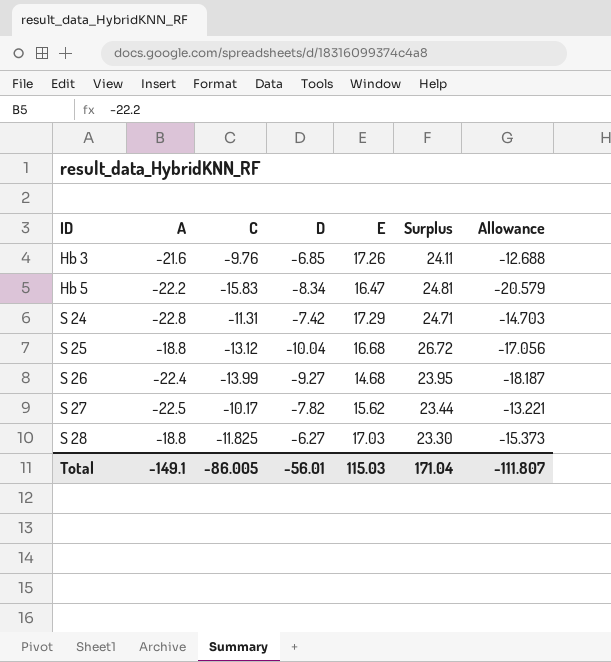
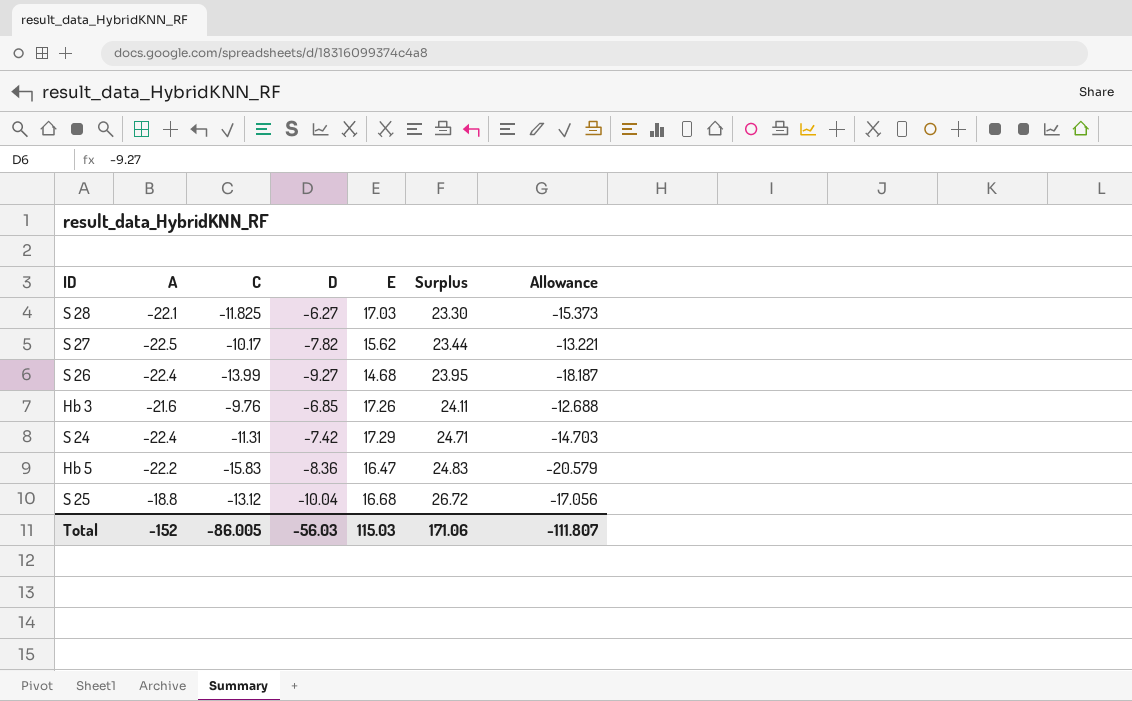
row order: ID ascending -> Surplus ascending
S 28 | A: -18.8 -> -22.1
S 24 | A: -22.8 -> -22.4
Hb 5 | D: -8.34 -> -8.36
Hb 5 | Surplus: 24.81 -> 24.83
Total | A: -149.1 -> -152
Total | D: -56.01 -> -56.03
Total | Surplus: 171.04 -> 171.06

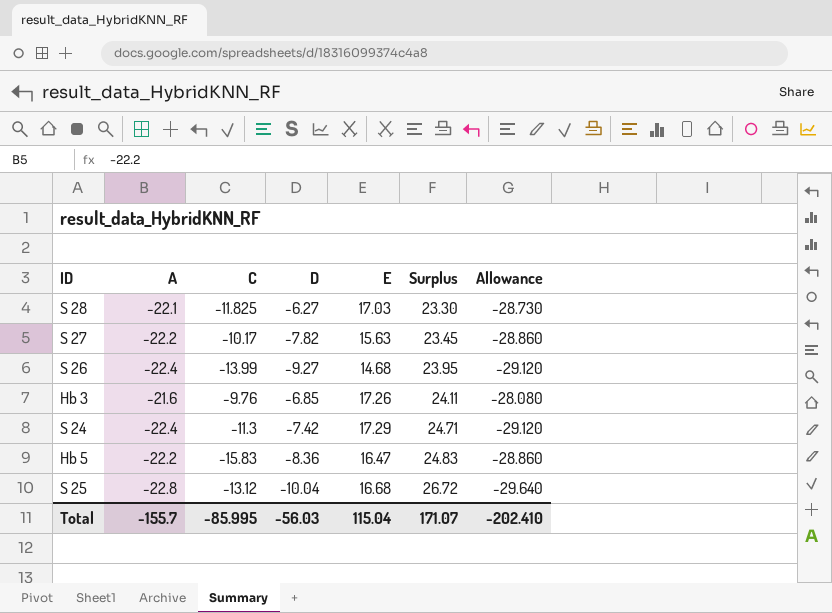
column Allowance | formula: [C] * 1.3 -> [A] * 1.3
S 27 | A: -22.5 -> -22.2
S 27 | E: 15.62 -> 15.63
S 27 | Surplus: 23.44 -> 23.45
S 24 | C: -11.31 -> -11.3
S 25 | A: -18.8 -> -22.8
Total | A: -152 -> -155.7
Total | C: -86.005 -> -85.995
Total | E: 115.03 -> 115.04
Total | Surplus: 171.06 -> 171.07
Total | Allowance: -111.807 -> -202.410

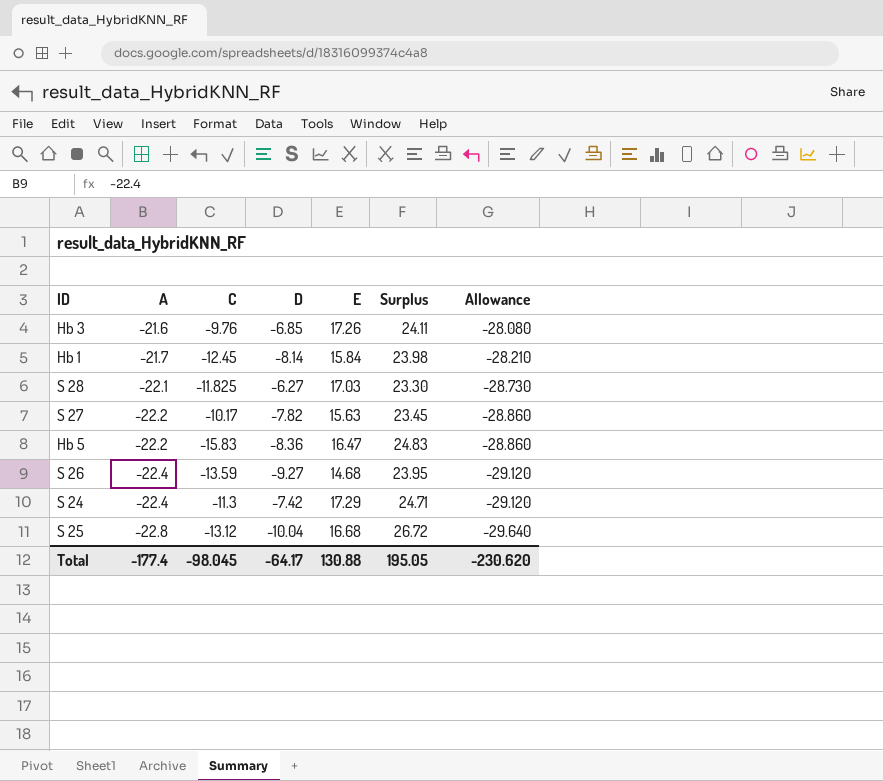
row order: Surplus ascending -> A descending
row Hb 1: none -> -21.7 | -12.45 | -8.14 | 15.84 | 23.98 | -28.210
S 26 | C: -13.99 -> -13.59
Total | A: -155.7 -> -177.4
Total | C: -85.995 -> -98.045
Total | D: -56.03 -> -64.17
Total | E: 115.04 -> 130.88
Total | Surplus: 171.07 -> 195.05
Total | Allowance: -202.410 -> -230.620

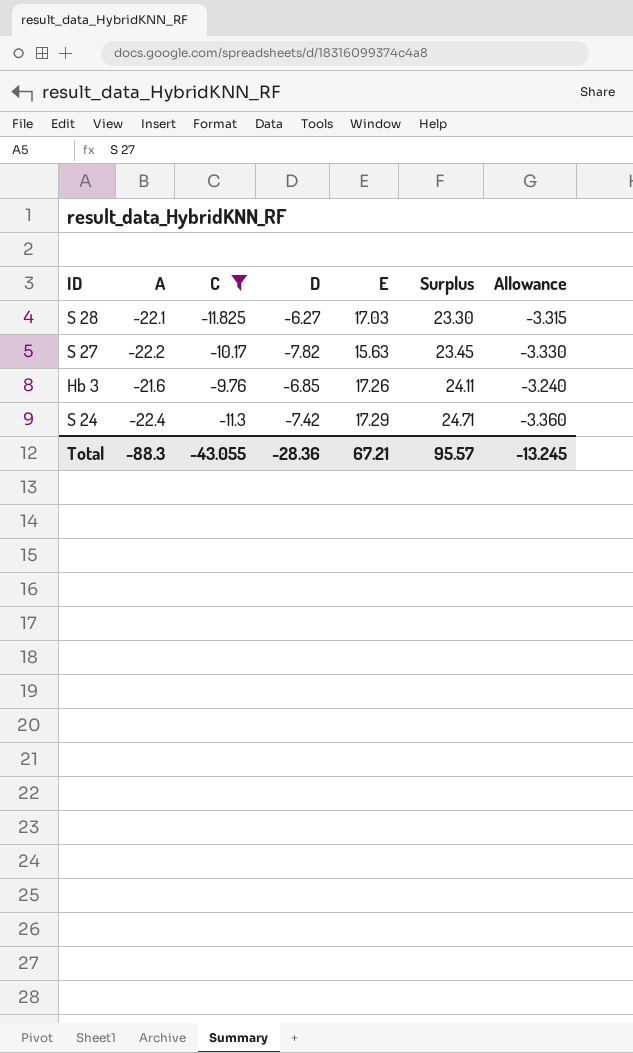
filter: none -> C >= -11.825
row order: A descending -> Surplus ascending
column Allowance | formula: [A] * 1.3 -> [A] * 0.15
Total | A: -177.4 -> -88.3
Total | C: -98.045 -> -43.055
Total | D: -64.17 -> -28.36
Total | E: 130.88 -> 67.21
Total | Surplus: 195.05 -> 95.57
Total | Allowance: -230.620 -> -13.245

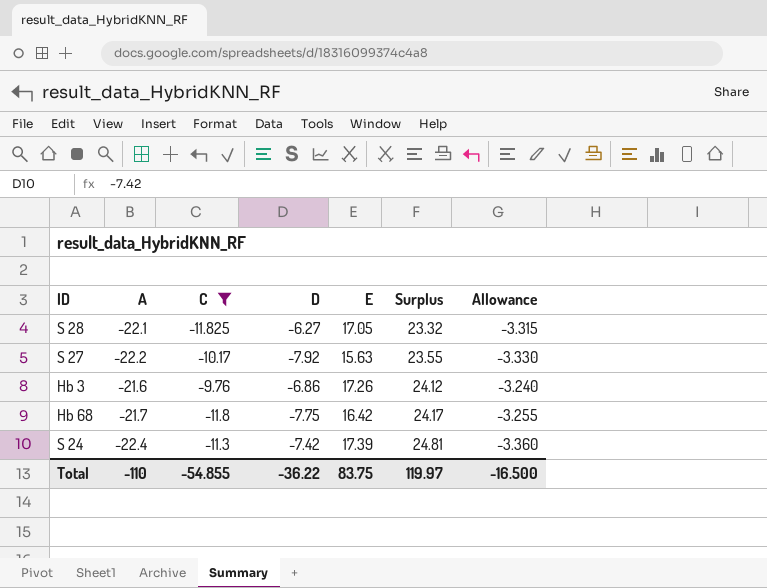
S 28 | E: 17.03 -> 17.05
S 28 | Surplus: 23.30 -> 23.32
S 27 | D: -7.82 -> -7.92
S 27 | Surplus: 23.45 -> 23.55
Hb 3 | D: -6.85 -> -6.86
Hb 3 | Surplus: 24.11 -> 24.12
row Hb 68: none -> -21.7 | -11.8 | -7.75 | 16.42 | 24.17 | -3.255
S 24 | E: 17.29 -> 17.39
S 24 | Surplus: 24.71 -> 24.81
Total | A: -88.3 -> -110
Total | C: -43.055 -> -54.855
Total | D: -28.36 -> -36.22
Total | E: 67.21 -> 83.75
Total | Surplus: 95.57 -> 119.97
Total | Allowance: -13.245 -> -16.500

